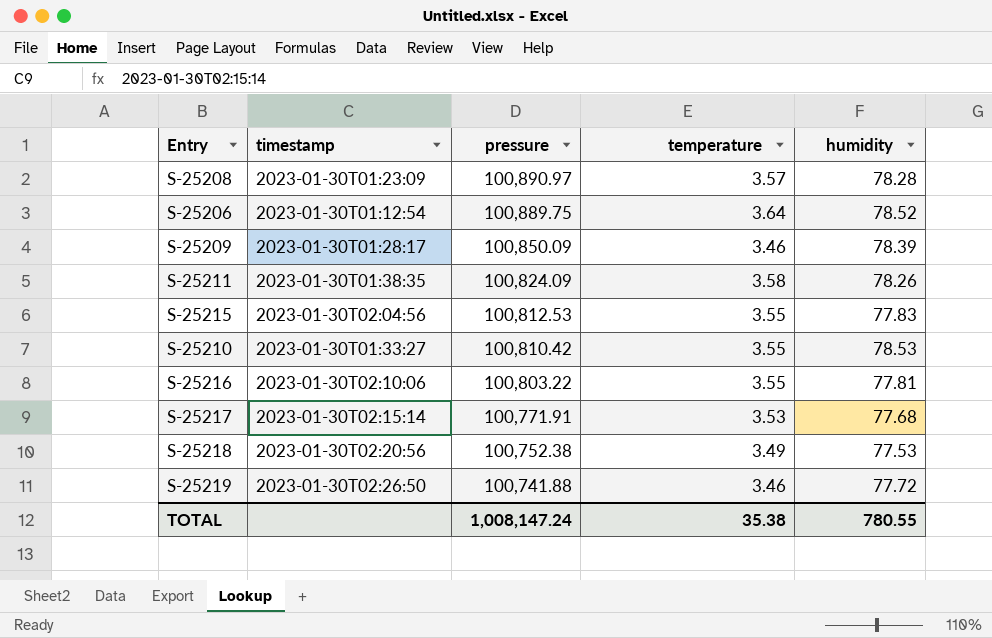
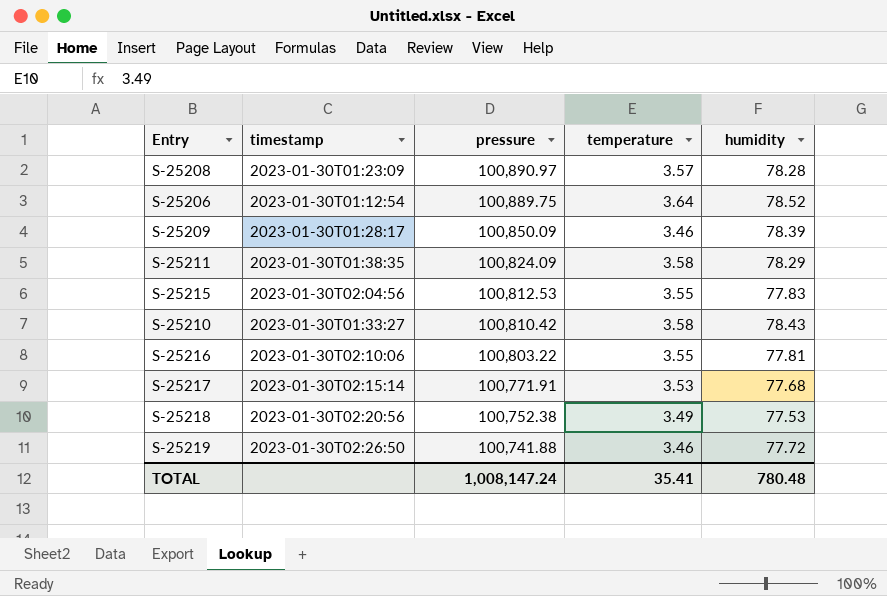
S-25211 | humidity: 78.26 -> 78.29
S-25210 | temperature: 3.55 -> 3.58
S-25210 | humidity: 78.53 -> 78.43
TOTAL | temperature: 35.38 -> 35.41
TOTAL | humidity: 780.55 -> 780.48

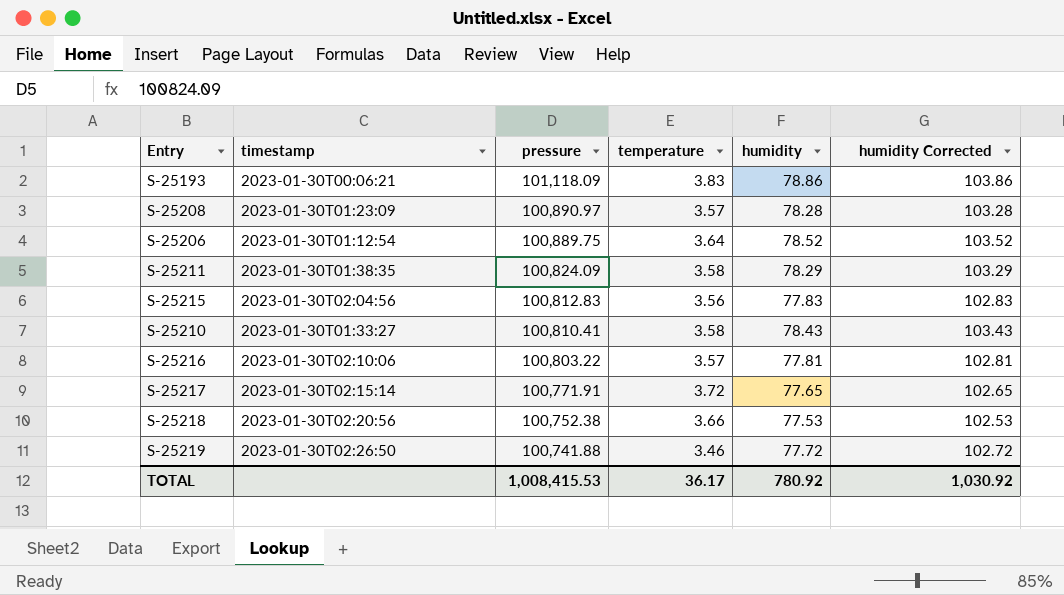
column humidity Corrected | formula: none -> [humidity] + 25
row S-25209: 2023-01-30T01:28:17 | 100,850.09 | 3.46 | 78.39 -> none
row S-25193: none -> 2023-01-30T00:06:21 | 101,118.09 | 3.83 | 78.86 | 103.86
S-25215 | pressure: 100,812.53 -> 100,812.83
S-25215 | temperature: 3.55 -> 3.56
S-25210 | pressure: 100,810.42 -> 100,810.41
S-25216 | temperature: 3.55 -> 3.57
S-25217 | temperature: 3.53 -> 3.72
S-25217 | humidity: 77.68 -> 77.65
S-25218 | temperature: 3.49 -> 3.66
TOTAL | pressure: 1,008,147.24 -> 1,008,415.53
TOTAL | temperature: 35.41 -> 36.17
TOTAL | humidity: 780.48 -> 780.92

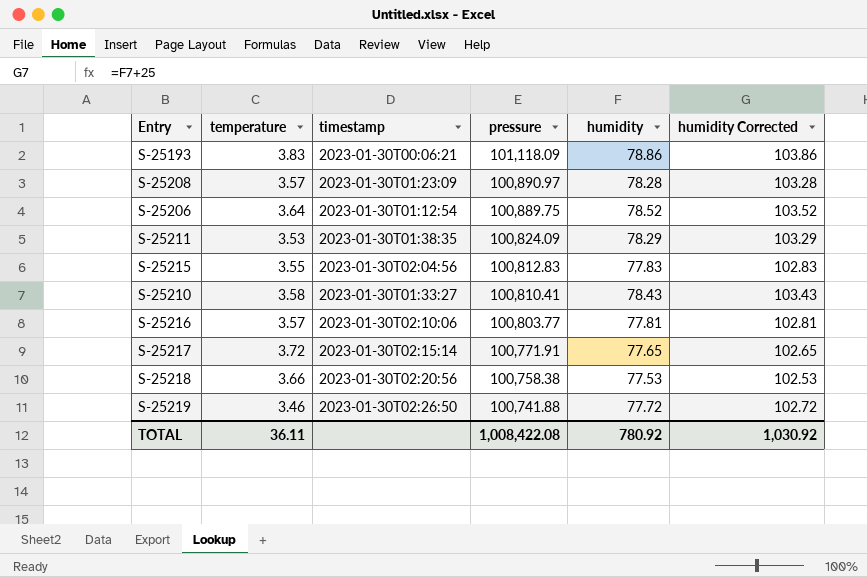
column temperature | position: 4 -> 2
S-25211 | temperature: 3.58 -> 3.53
S-25215 | temperature: 3.56 -> 3.55
S-25216 | pressure: 100,803.22 -> 100,803.77
S-25218 | pressure: 100,752.38 -> 100,758.38
TOTAL | temperature: 36.17 -> 36.11
TOTAL | pressure: 1,008,415.53 -> 1,008,422.08

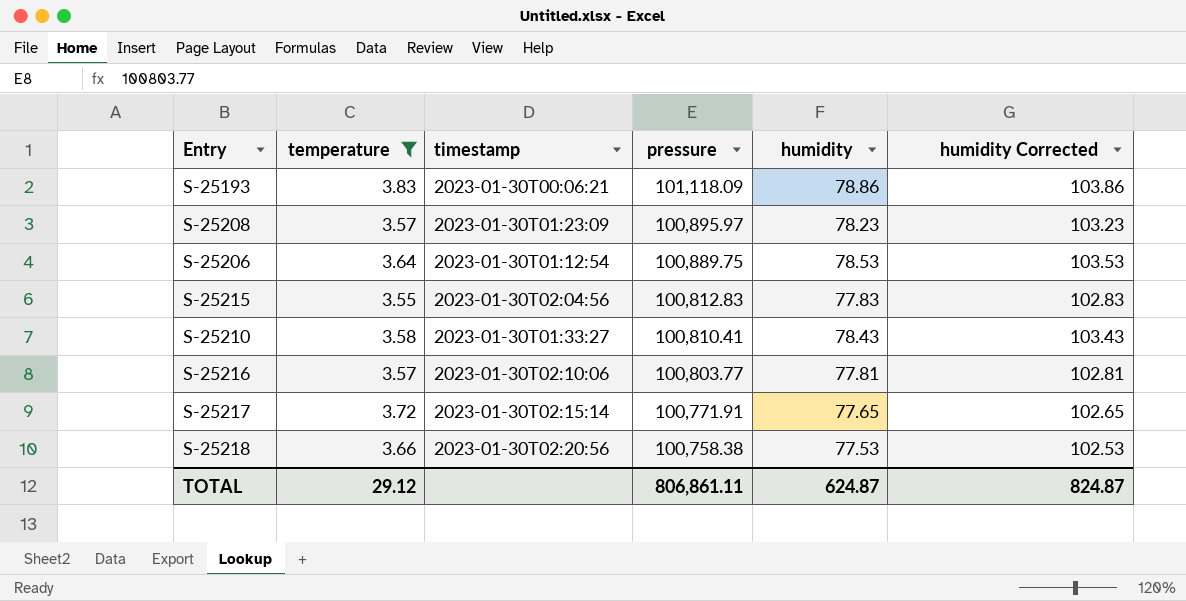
filter: none -> temperature >= 3.55
S-25208 | pressure: 100,890.97 -> 100,895.97
S-25208 | humidity: 78.28 -> 78.23
S-25208 | humidity Corrected: 103.28 -> 103.23
S-25206 | humidity: 78.52 -> 78.53
S-25206 | humidity Corrected: 103.52 -> 103.53
TOTAL | temperature: 36.11 -> 29.12
TOTAL | pressure: 1,008,422.08 -> 806,861.11
TOTAL | humidity: 780.92 -> 624.87
TOTAL | humidity Corrected: 1,030.92 -> 824.87

